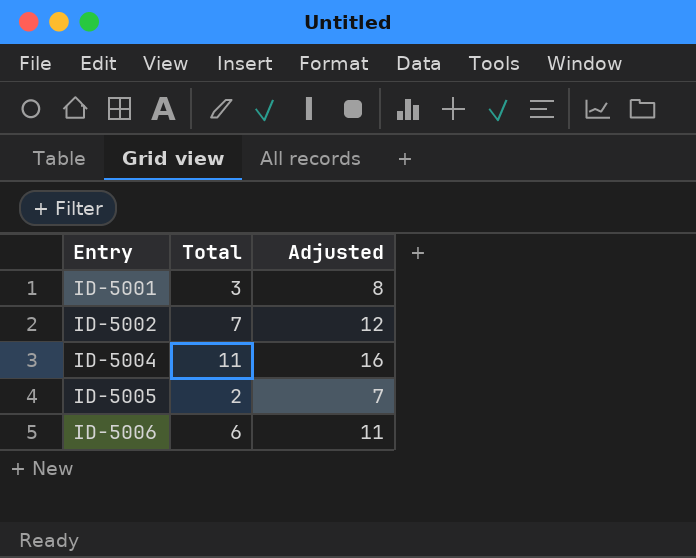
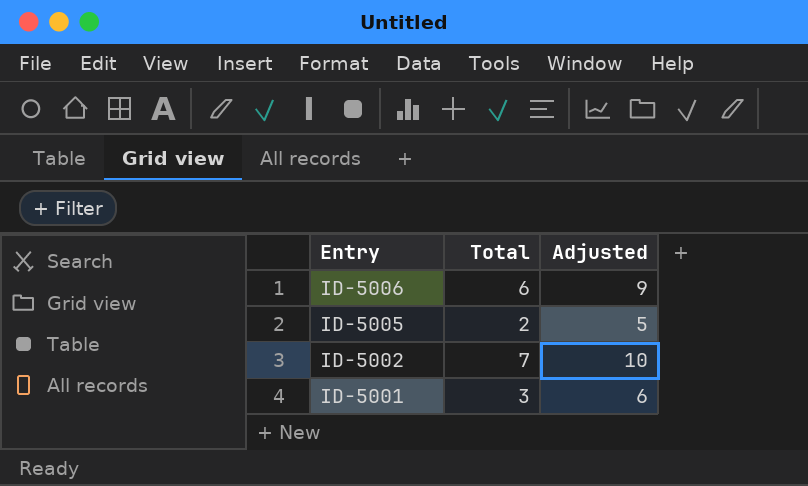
row order: Entry ascending -> Entry descending
column Adjusted | formula: [Total] + 5 -> [Total] + 3
row ID-5004: 11 | 16 -> none

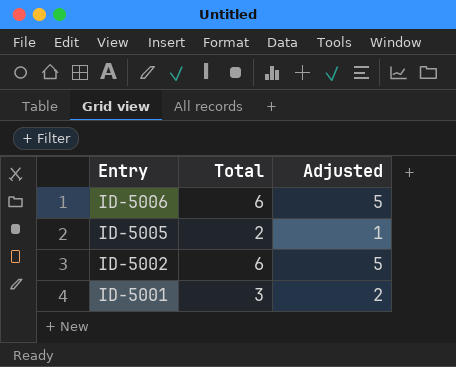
column Adjusted | formula: [Total] + 3 -> [Total] - 1
ID-5002 | Total: 7 -> 6

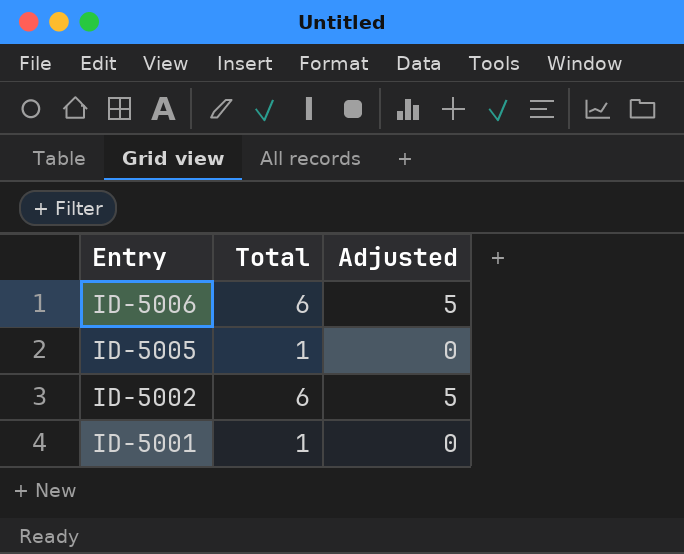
ID-5005 | Total: 2 -> 1
ID-5005 | Adjusted: 1 -> 0
ID-5001 | Total: 3 -> 1
ID-5001 | Adjusted: 2 -> 0

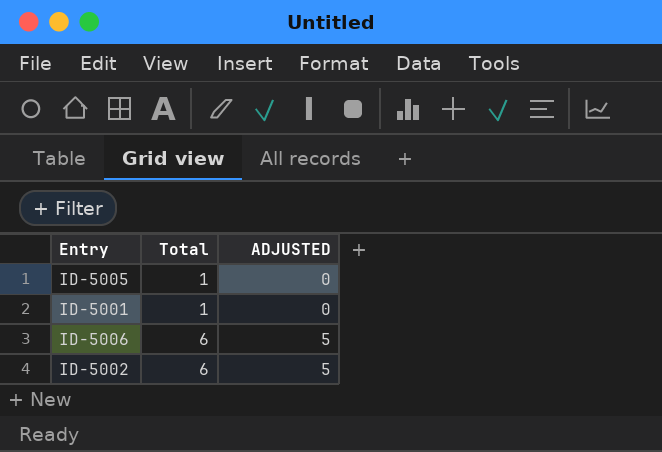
row order: Entry descending -> Total ascending
column name: Adjusted -> ADJUSTED

